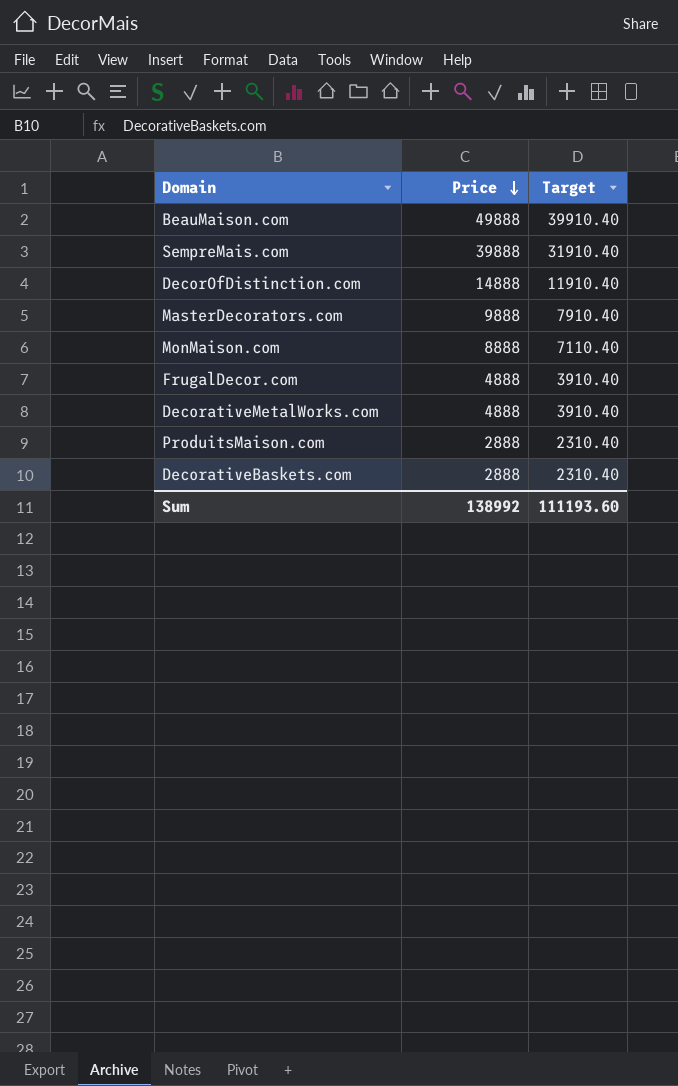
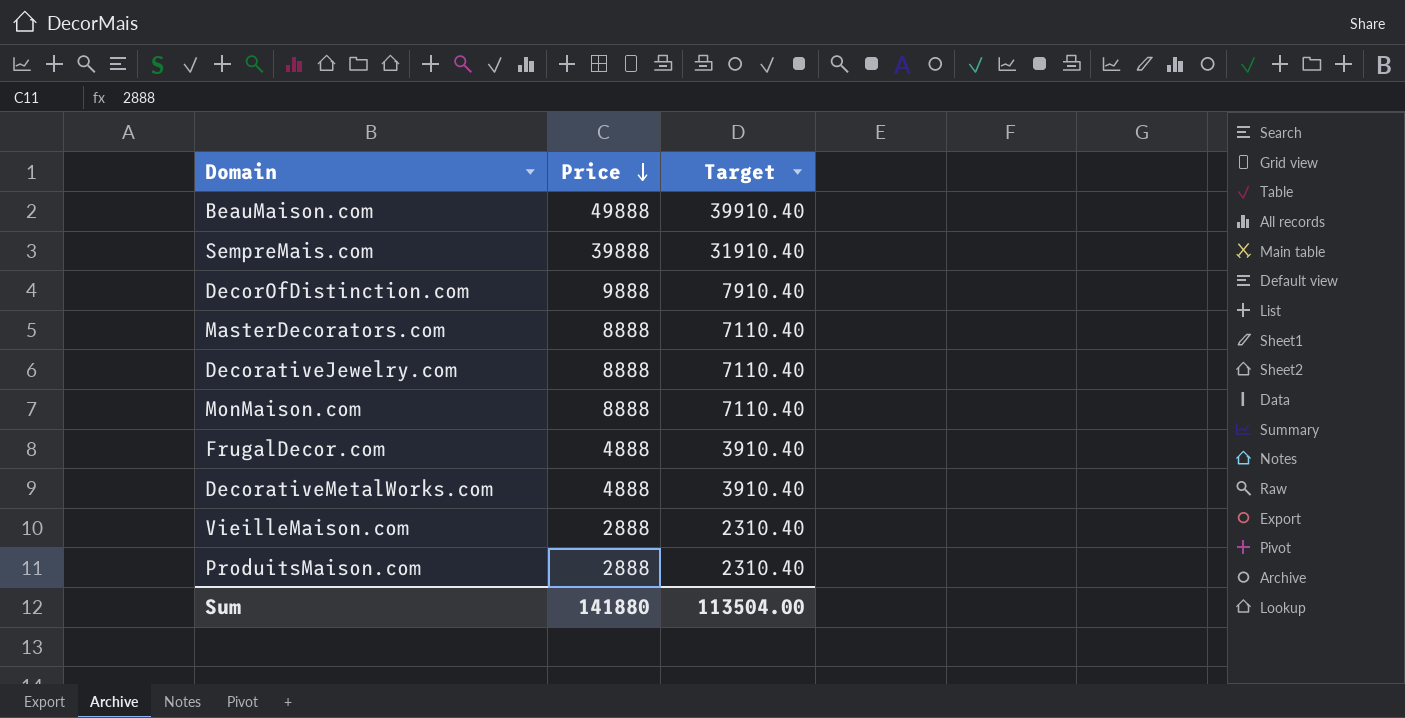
row DecorativeBaskets.com: 2888 | 2310.40 -> none
DecorOfDistinction.com | Price: 14888 -> 9888
DecorOfDistinction.com | Target: 11910.40 -> 7910.40
MasterDecorators.com | Price: 9888 -> 8888
MasterDecorators.com | Target: 7910.40 -> 7110.40
row DecorativeJewelry.com: none -> 8888 | 7110.40
row VieilleMaison.com: none -> 2888 | 2310.40
Sum | Price: 138992 -> 141880
Sum | Target: 111193.60 -> 113504.00

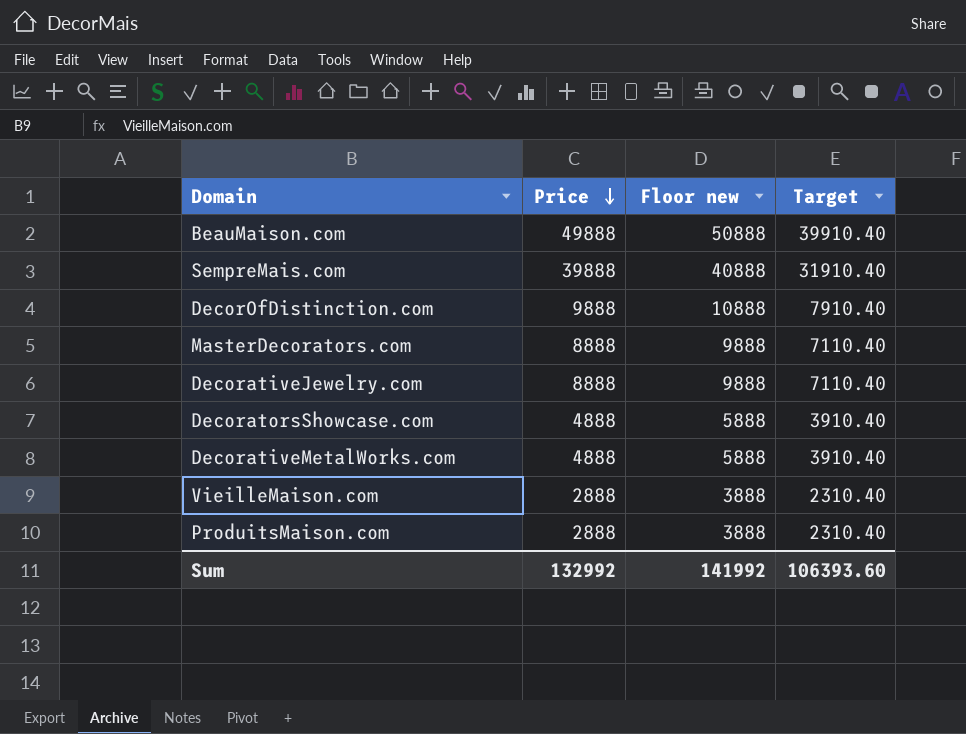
column Floor new | formula: none -> [Price] + 1000
row MonMaison.com: 8888 | 7110.40 -> none
row FrugalDecor.com: 4888 | 3910.40 -> none
row DecoratorsShowcase.com: none -> 4888 | 5888 | 3910.40
Sum | Price: 141880 -> 132992
Sum | Target: 113504.00 -> 106393.60

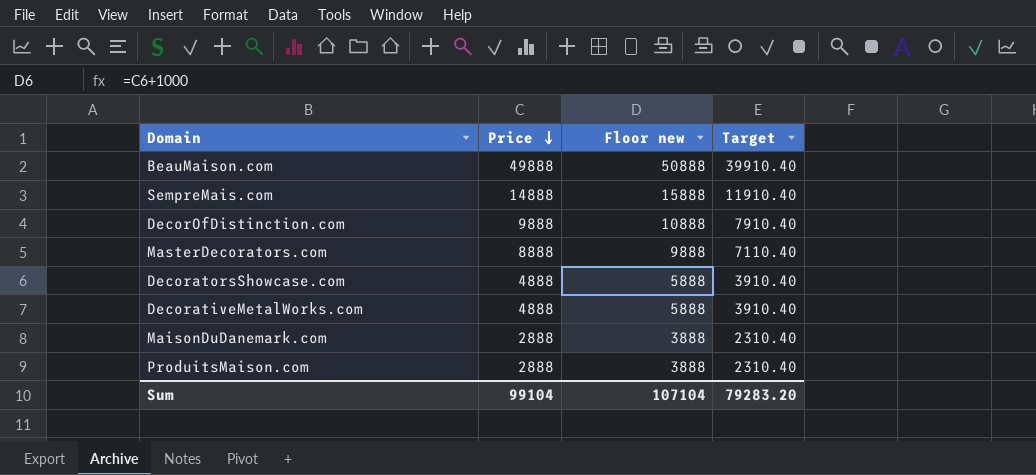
row DecorativeJewelry.com: 8888 | 9888 | 7110.40 -> none
row VieilleMaison.com: 2888 | 3888 | 2310.40 -> none
SempreMais.com | Price: 39888 -> 14888
SempreMais.com | Floor new: 40888 -> 15888
SempreMais.com | Target: 31910.40 -> 11910.40
row MaisonDuDanemark.com: none -> 2888 | 3888 | 2310.40
Sum | Price: 132992 -> 99104
Sum | Floor new: 141992 -> 107104
Sum | Target: 106393.60 -> 79283.20

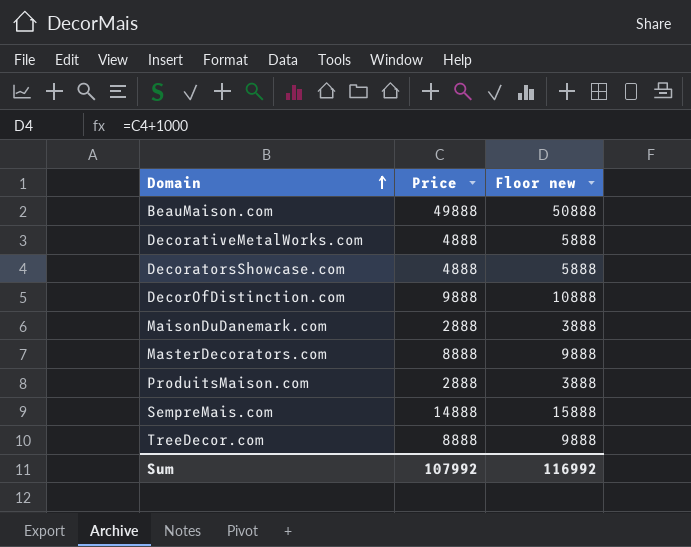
row order: Price descending -> Domain ascending
column Target | formula: [Price] * 0.8 -> none
row TreeDecor.com: none -> 8888 | 9888
Sum | Price: 99104 -> 107992
Sum | Floor new: 107104 -> 116992

